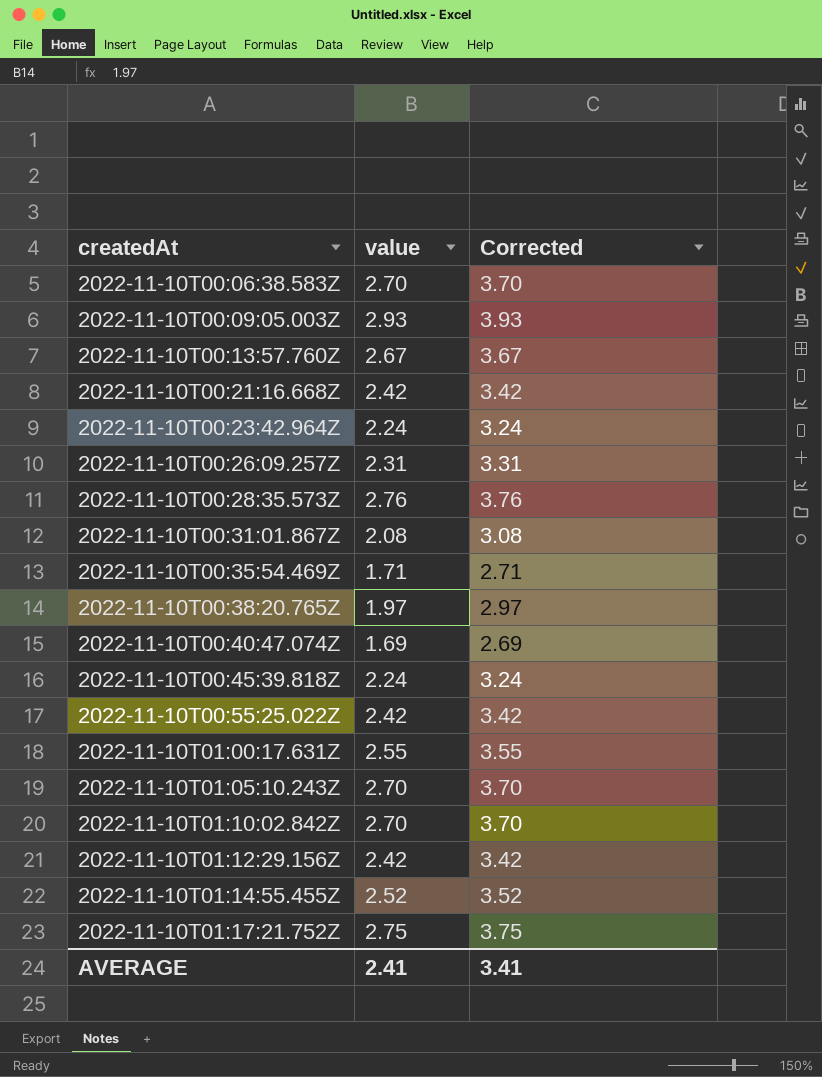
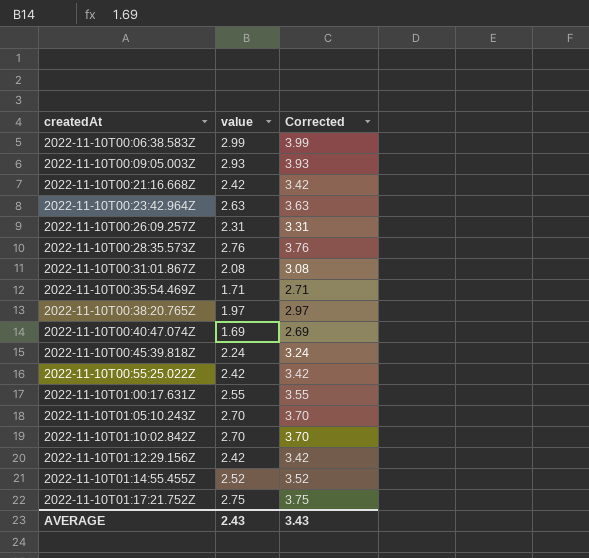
row 2022-11-10T00:13:57.760Z: 2.67 | 3.67 -> none
2022-11-10T00:06:38.583Z | value: 2.70 -> 2.99
2022-11-10T00:06:38.583Z | Corrected: 3.70 -> 3.99
2022-11-10T00:23:42.964Z | value: 2.24 -> 2.63
2022-11-10T00:23:42.964Z | Corrected: 3.24 -> 3.63
AVERAGE | value: 2.41 -> 2.43
AVERAGE | Corrected: 3.41 -> 3.43

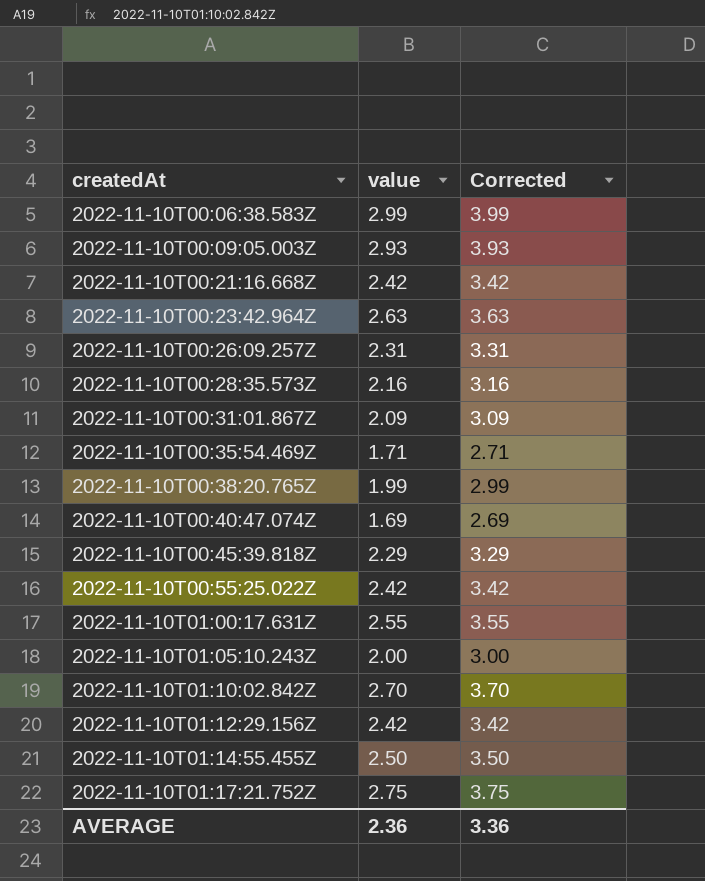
2022-11-10T00:28:35.573Z | value: 2.76 -> 2.16
2022-11-10T00:28:35.573Z | Corrected: 3.76 -> 3.16
2022-11-10T00:31:01.867Z | value: 2.08 -> 2.09
2022-11-10T00:31:01.867Z | Corrected: 3.08 -> 3.09
2022-11-10T00:38:20.765Z | value: 1.97 -> 1.99
2022-11-10T00:38:20.765Z | Corrected: 2.97 -> 2.99
2022-11-10T00:45:39.818Z | value: 2.24 -> 2.29
2022-11-10T00:45:39.818Z | Corrected: 3.24 -> 3.29
2022-11-10T01:05:10.243Z | value: 2.70 -> 2.00
2022-11-10T01:05:10.243Z | Corrected: 3.70 -> 3.00
2022-11-10T01:14:55.455Z | value: 2.52 -> 2.50
2022-11-10T01:14:55.455Z | Corrected: 3.52 -> 3.50
AVERAGE | value: 2.43 -> 2.36
AVERAGE | Corrected: 3.43 -> 3.36

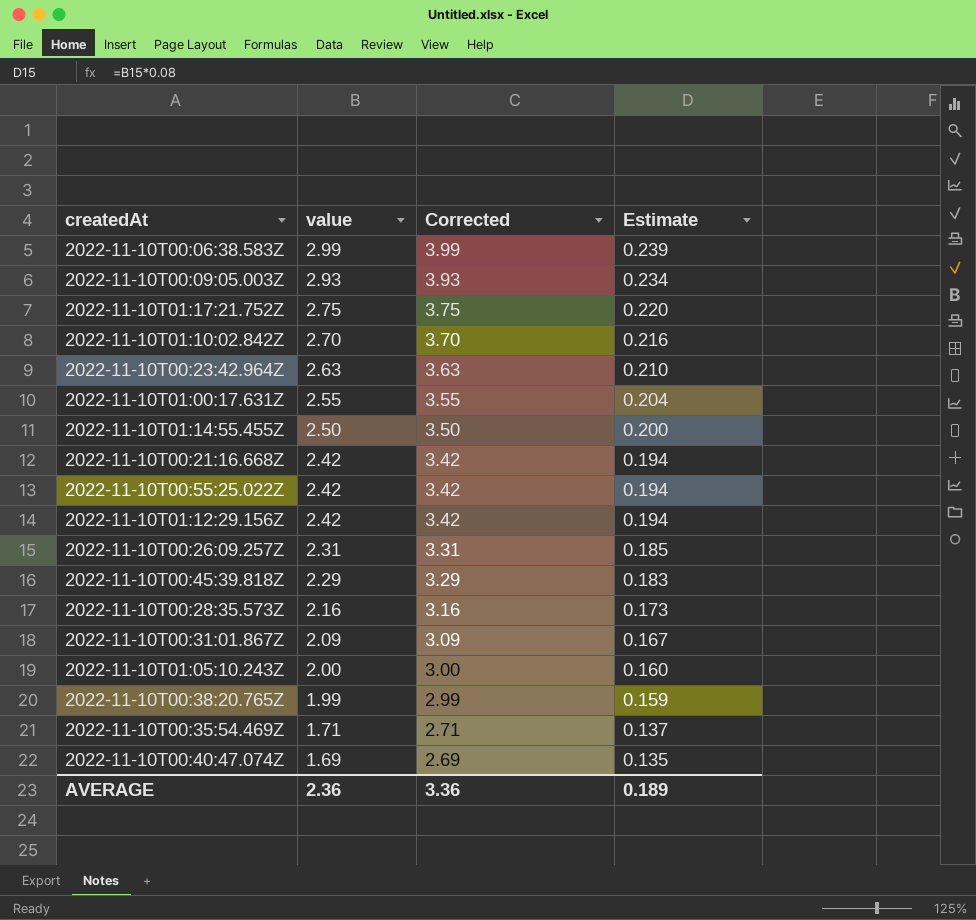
row order: createdAt ascending -> value descending
column Estimate | formula: none -> [value] * 0.08

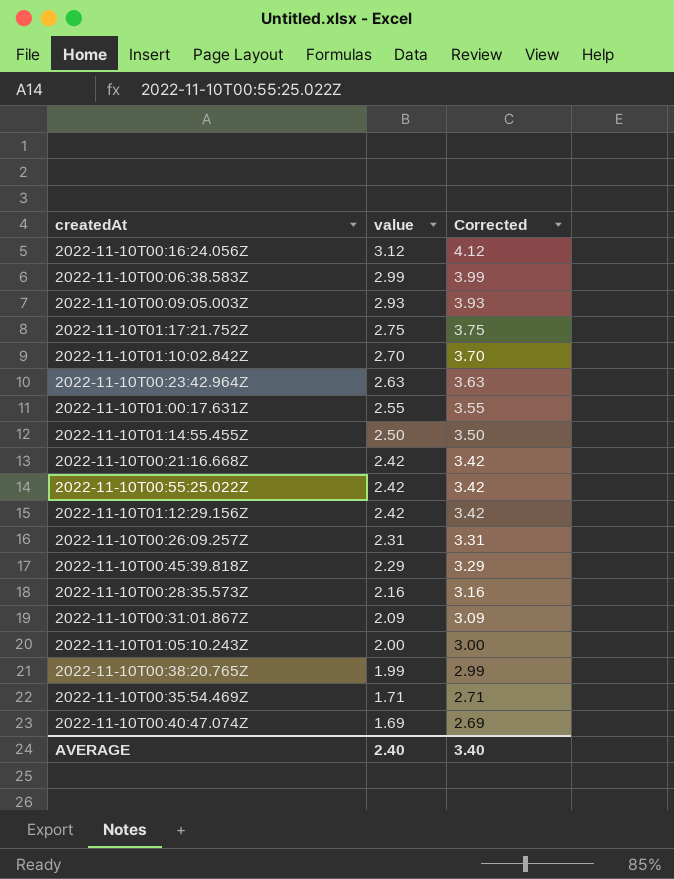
column Estimate | formula: [value] * 0.08 -> none
row 2022-11-10T00:16:24.056Z: none -> 3.12 | 4.12
AVERAGE | value: 2.36 -> 2.40
AVERAGE | Corrected: 3.36 -> 3.40

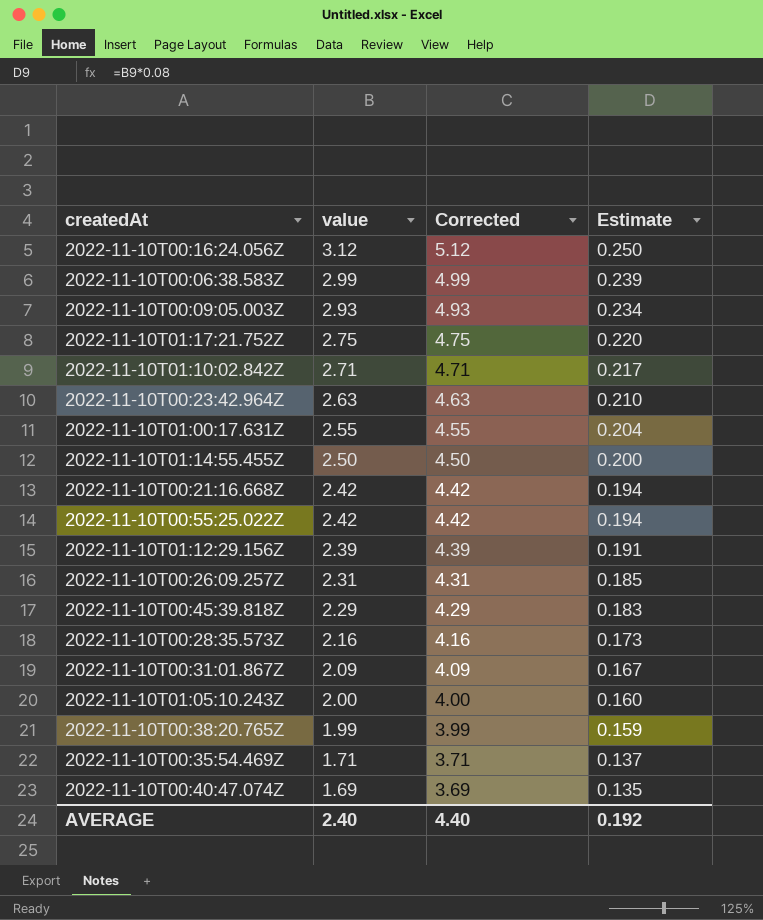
column Corrected | formula: [value] + 1 -> [value] + 2
column Estimate | formula: none -> [value] * 0.08
2022-11-10T01:10:02.842Z | value: 2.70 -> 2.71
2022-11-10T01:12:29.156Z | value: 2.42 -> 2.39
AVERAGE | Corrected: 3.40 -> 4.40

